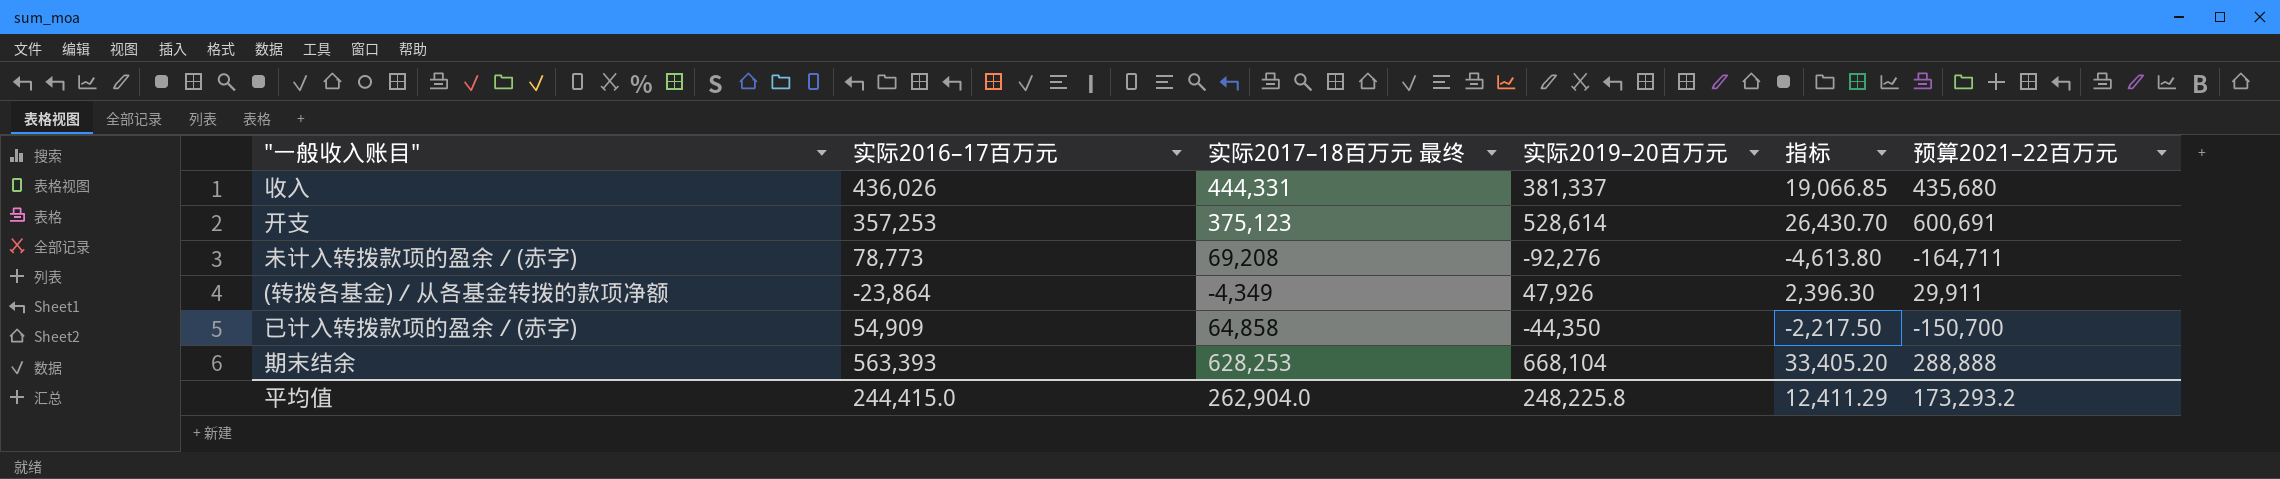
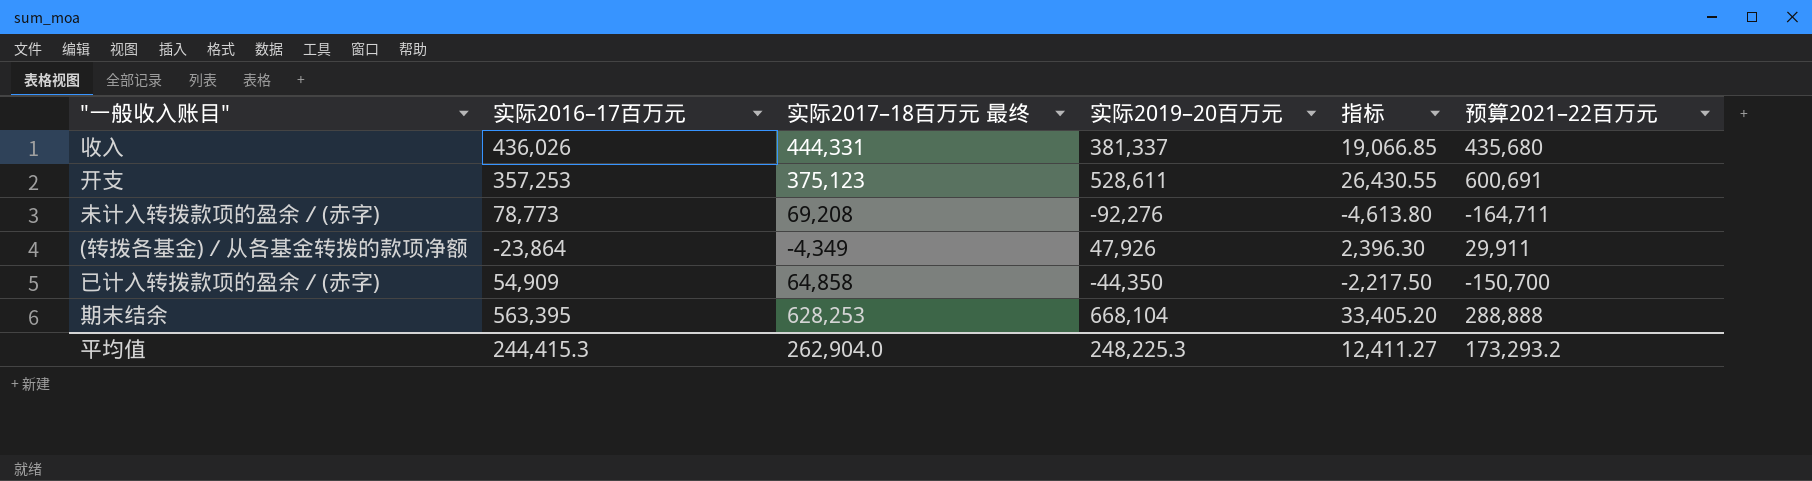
开支 | 实际2019–20百万元: 528,614 -> 528,611
开支 | 指标: 26,430.70 -> 26,430.55
期末结余 | 实际2016–17百万元: 563,393 -> 563,395
平均值 | 实际2016–17百万元: 244,415.0 -> 244,415.3
平均值 | 实际2019–20百万元: 248,225.8 -> 248,225.3
平均值 | 指标: 12,411.29 -> 12,411.27

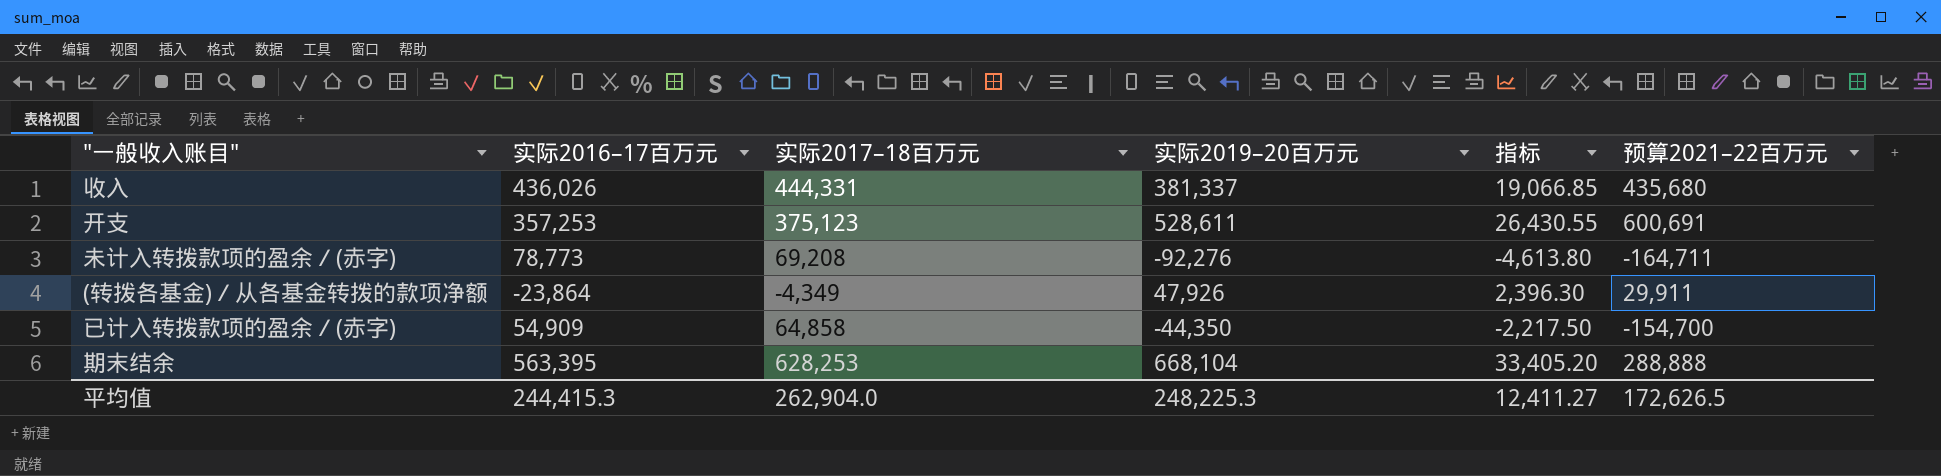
column name: 实际2017–18百万元 最终 -> 实际2017–18百万元
已计入转拨款项的盈余／(赤字) | 预算2021–22百万元: -150,700 -> -154,700
平均值 | 预算2021–22百万元: 173,293.2 -> 172,626.5

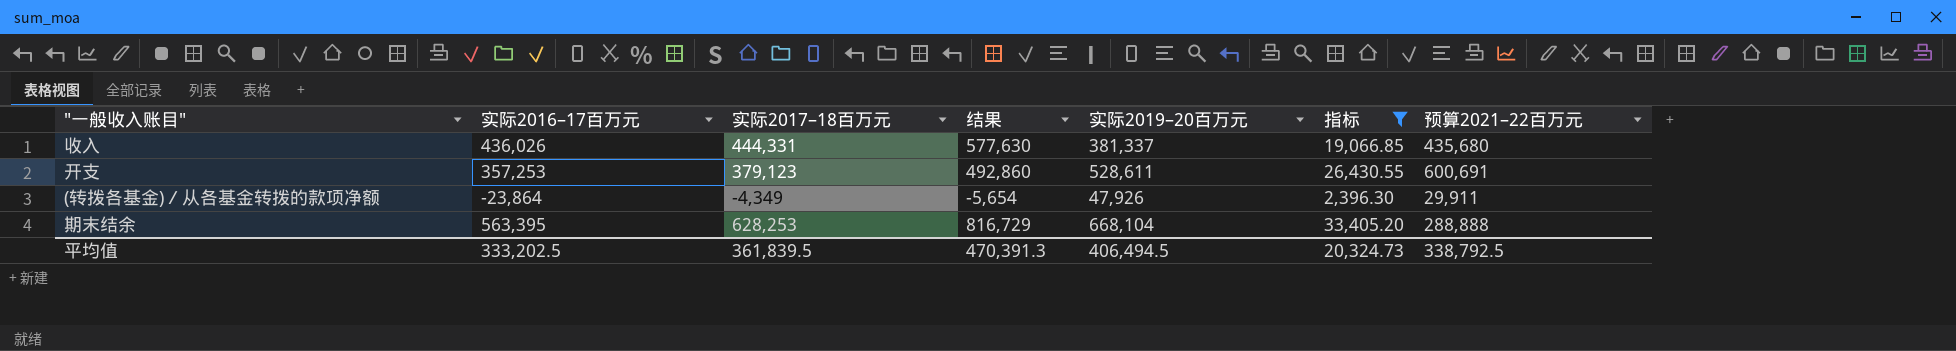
filter: none -> 指标 >= 2,396.30
column 结果 | formula: none -> [实际2017–18百万元] * 1.3
开支 | 实际2017–18百万元: 375,123 -> 379,123
平均值 | 实际2016–17百万元: 244,415.3 -> 333,202.5
平均值 | 实际2017–18百万元: 262,904.0 -> 361,839.5
平均值 | 实际2019–20百万元: 248,225.3 -> 406,494.5
平均值 | 指标: 12,411.27 -> 20,324.73
平均值 | 预算2021–22百万元: 172,626.5 -> 338,792.5

